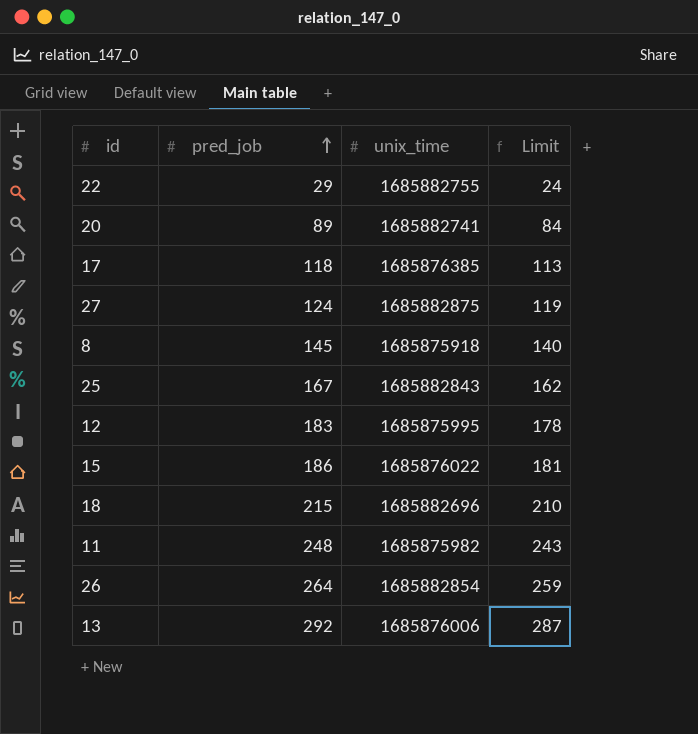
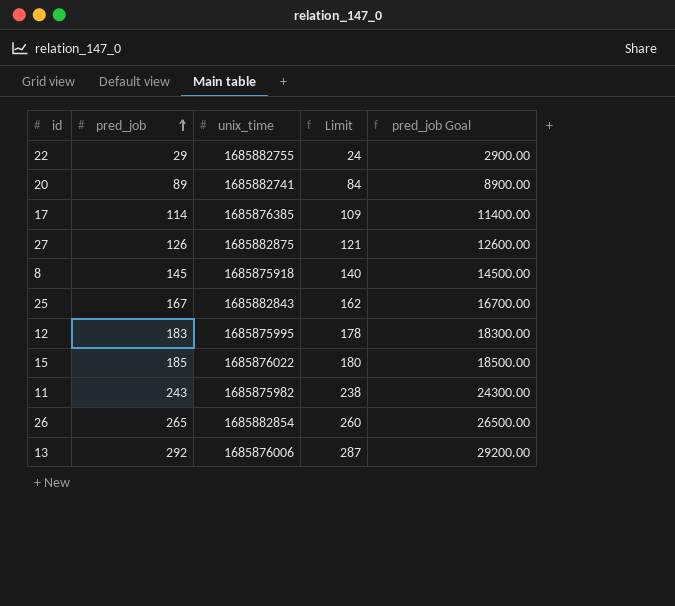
column pred_job Goal | formula: none -> [pred_job] * 100
row 18: 215 | 1685882696 | 210 -> none
17 | pred_job: 118 -> 114
17 | Limit: 113 -> 109
27 | pred_job: 124 -> 126
27 | Limit: 119 -> 121
15 | pred_job: 186 -> 185
15 | Limit: 181 -> 180
11 | pred_job: 248 -> 243
11 | Limit: 243 -> 238
26 | pred_job: 264 -> 265
26 | Limit: 259 -> 260

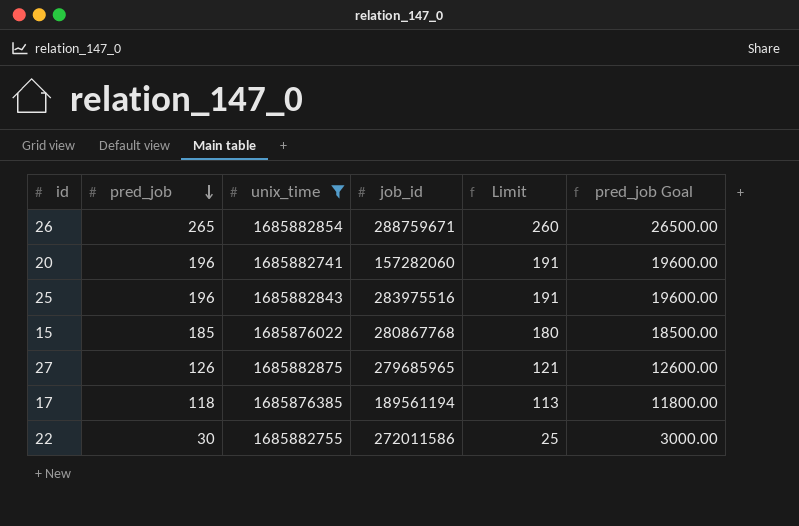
filter: none -> unix_time >= 1685876022
row order: pred_job ascending -> pred_job descending
column job_id | position: none -> 4
20 | pred_job: 89 -> 196
20 | Limit: 84 -> 191
20 | pred_job Goal: 8900.00 -> 19600.00
25 | pred_job: 167 -> 196
25 | Limit: 162 -> 191
25 | pred_job Goal: 16700.00 -> 19600.00
17 | pred_job: 114 -> 118
17 | Limit: 109 -> 113
17 | pred_job Goal: 11400.00 -> 11800.00
22 | pred_job: 29 -> 30
22 | Limit: 24 -> 25
22 | pred_job Goal: 2900.00 -> 3000.00

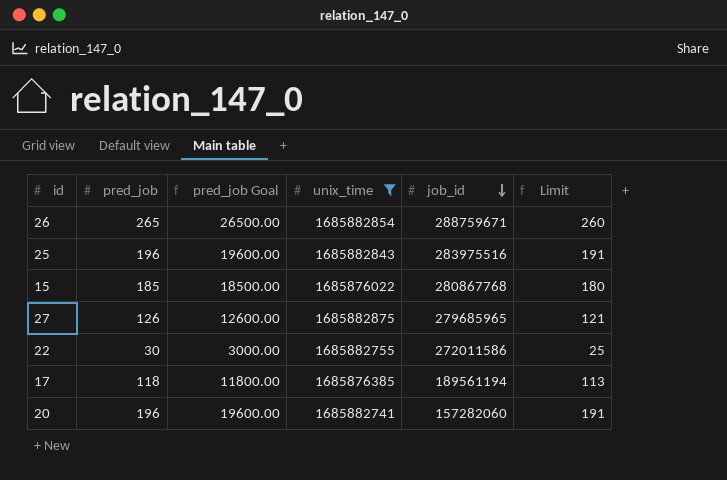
row order: pred_job descending -> job_id descending
column pred_job Goal | position: 6 -> 3

